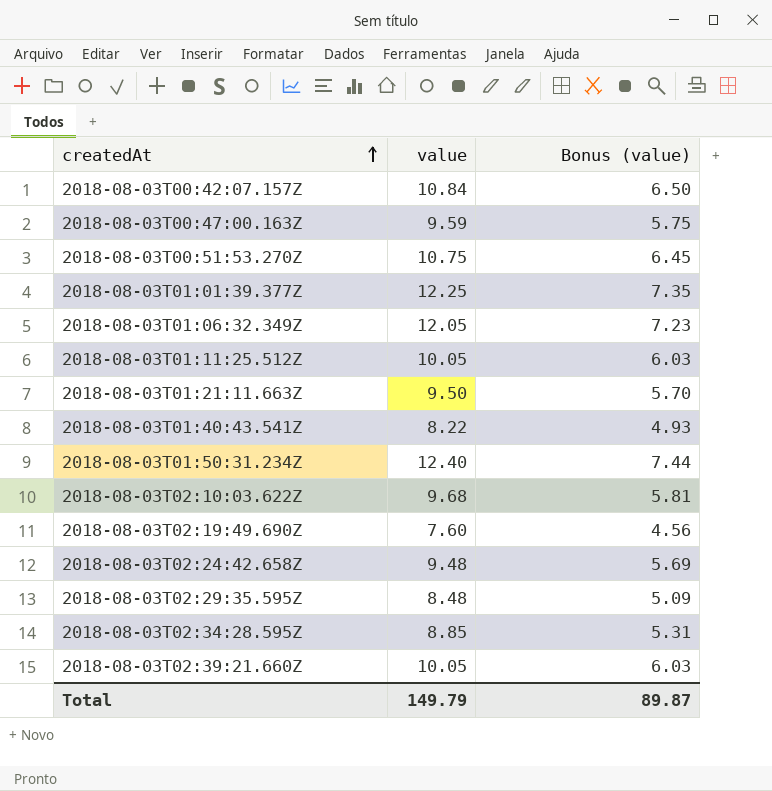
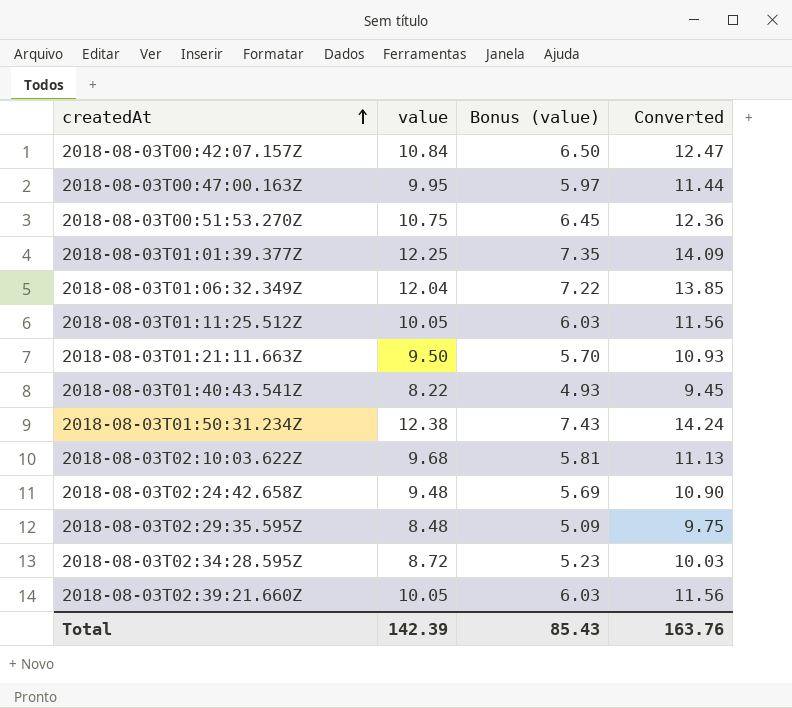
column Converted | formula: none -> [value] * 1.15
row 2018-08-03T02:19:49.690Z: 7.60 | 4.56 -> none
2018-08-03T00:47:00.163Z | value: 9.59 -> 9.95
2018-08-03T00:47:00.163Z | Bonus (value): 5.75 -> 5.97
2018-08-03T01:06:32.349Z | value: 12.05 -> 12.04
2018-08-03T01:06:32.349Z | Bonus (value): 7.23 -> 7.22
2018-08-03T01:50:31.234Z | value: 12.40 -> 12.38
2018-08-03T01:50:31.234Z | Bonus (value): 7.44 -> 7.43
2018-08-03T02:34:28.595Z | value: 8.85 -> 8.72
2018-08-03T02:34:28.595Z | Bonus (value): 5.31 -> 5.23
Total | value: 149.79 -> 142.39
Total | Bonus (value): 89.87 -> 85.43

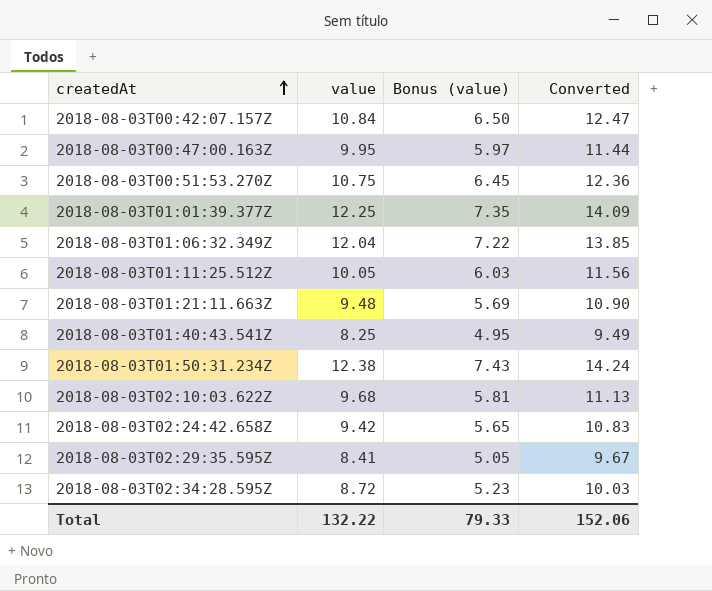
row 2018-08-03T02:39:21.660Z: 10.05 | 6.03 | 11.56 -> none
2018-08-03T01:21:11.663Z | value: 9.50 -> 9.48
2018-08-03T01:21:11.663Z | Bonus (value): 5.70 -> 5.69
2018-08-03T01:21:11.663Z | Converted: 10.93 -> 10.90
2018-08-03T01:40:43.541Z | value: 8.22 -> 8.25
2018-08-03T01:40:43.541Z | Bonus (value): 4.93 -> 4.95
2018-08-03T01:40:43.541Z | Converted: 9.45 -> 9.49
2018-08-03T02:24:42.658Z | value: 9.48 -> 9.42
2018-08-03T02:24:42.658Z | Bonus (value): 5.69 -> 5.65
2018-08-03T02:24:42.658Z | Converted: 10.90 -> 10.83
2018-08-03T02:29:35.595Z | value: 8.48 -> 8.41
2018-08-03T02:29:35.595Z | Bonus (value): 5.09 -> 5.05
2018-08-03T02:29:35.595Z | Converted: 9.75 -> 9.67
Total | value: 142.39 -> 132.22
Total | Bonus (value): 85.43 -> 79.33
Total | Converted: 163.76 -> 152.06

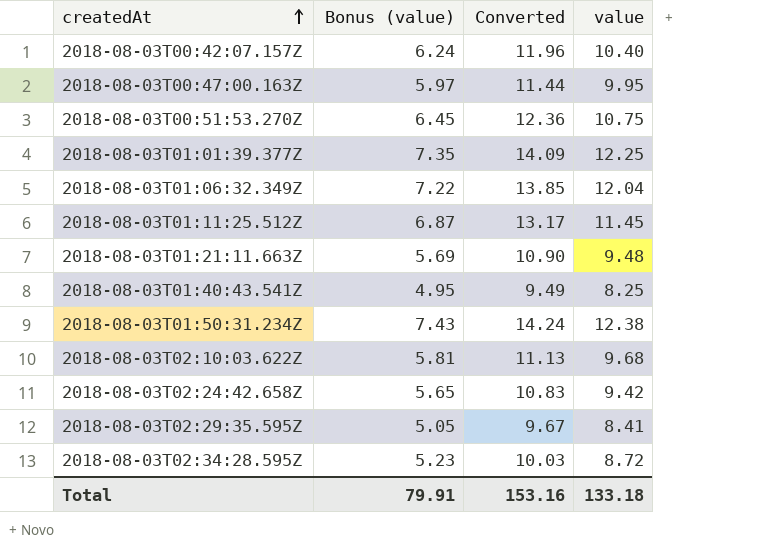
column value | position: 2 -> 4
2018-08-03T00:42:07.157Z | Bonus (value): 6.50 -> 6.24
2018-08-03T00:42:07.157Z | Converted: 12.47 -> 11.96
2018-08-03T00:42:07.157Z | value: 10.84 -> 10.40
2018-08-03T01:11:25.512Z | Bonus (value): 6.03 -> 6.87
2018-08-03T01:11:25.512Z | Converted: 11.56 -> 13.17
2018-08-03T01:11:25.512Z | value: 10.05 -> 11.45
Total | Bonus (value): 79.33 -> 79.91
Total | Converted: 152.06 -> 153.16
Total | value: 132.22 -> 133.18

